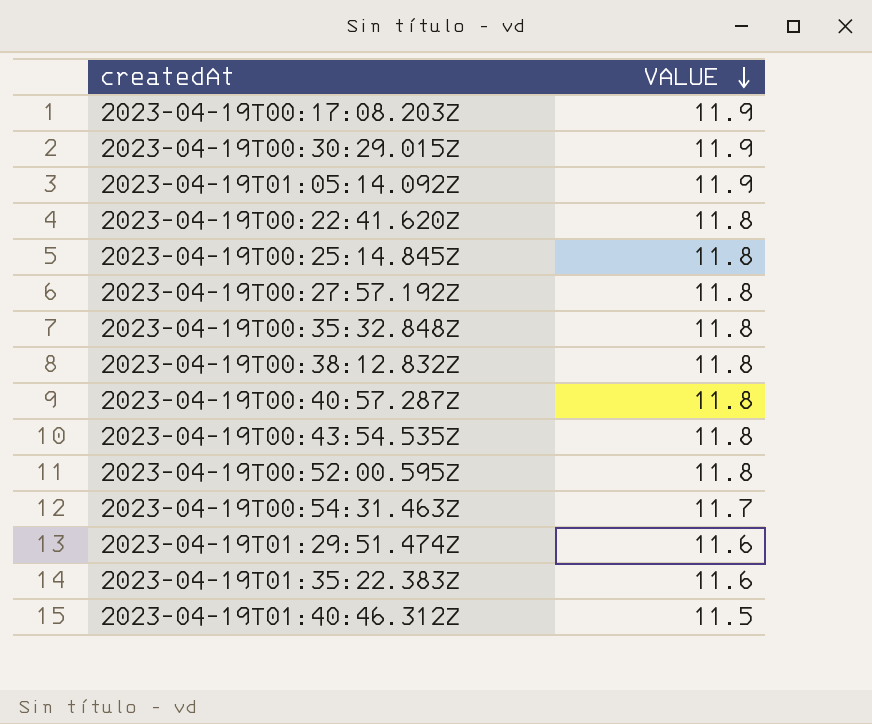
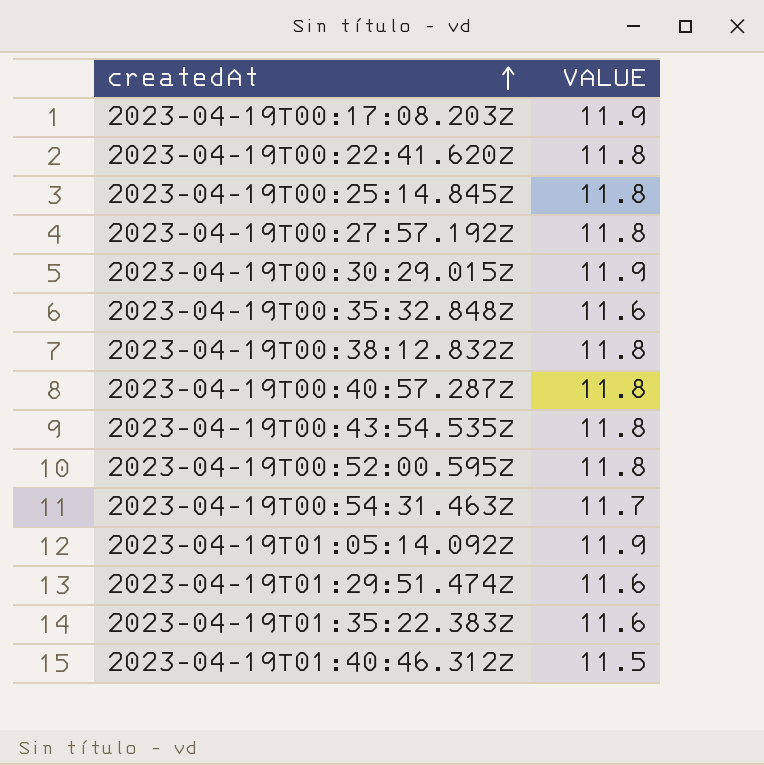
row order: VALUE descending -> createdAt ascending
2023-04-19T00:35:32.848Z | VALUE: 11.8 -> 11.6

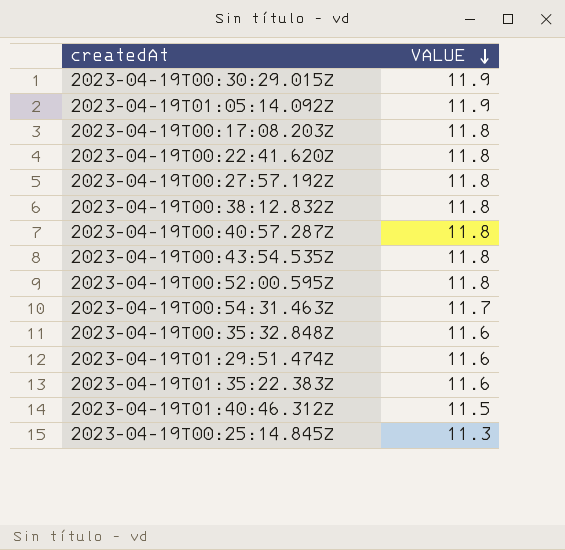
row order: createdAt ascending -> VALUE descending
2023-04-19T00:17:08.203Z | VALUE: 11.9 -> 11.8
2023-04-19T00:25:14.845Z | VALUE: 11.8 -> 11.3

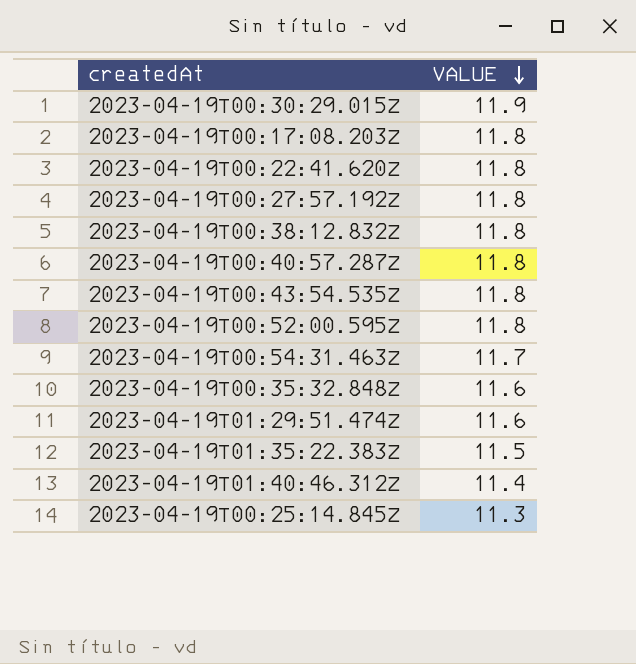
row 2023-04-19T01:05:14.092Z: 11.9 -> none
2023-04-19T01:35:22.383Z | VALUE: 11.6 -> 11.5
2023-04-19T01:40:46.312Z | VALUE: 11.5 -> 11.4

